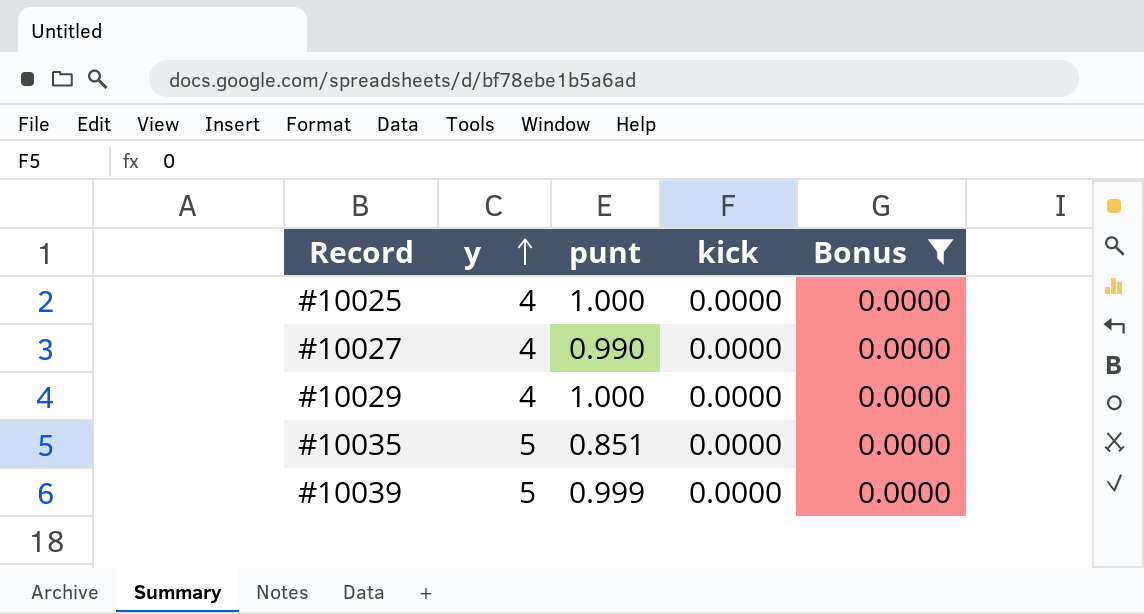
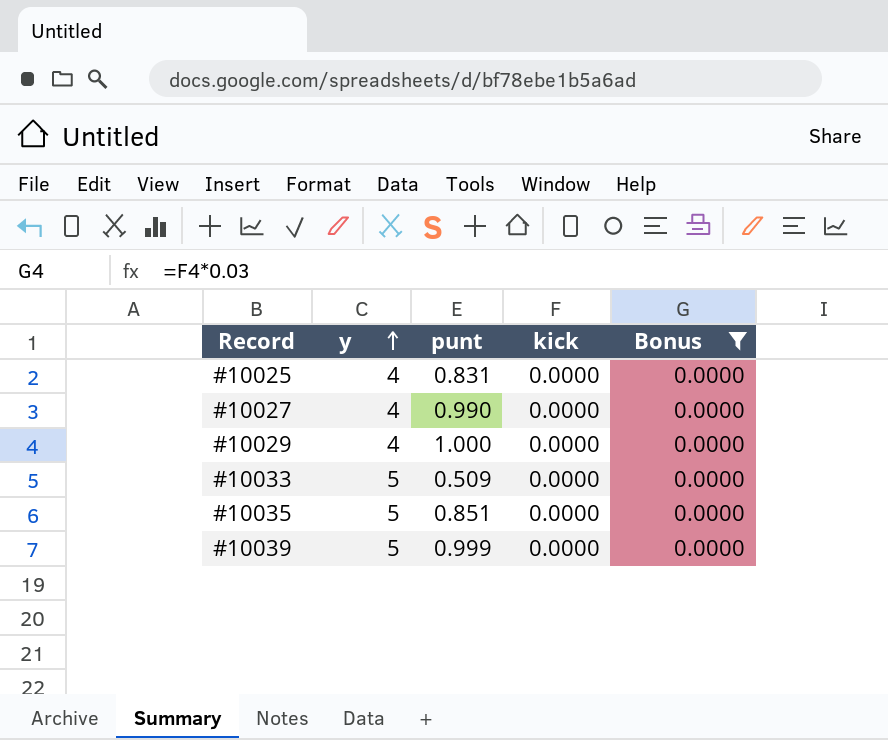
#10025 | punt: 1.000 -> 0.831
row #10033: none -> 5 | 0.509 | 0.0000 | 0.0000

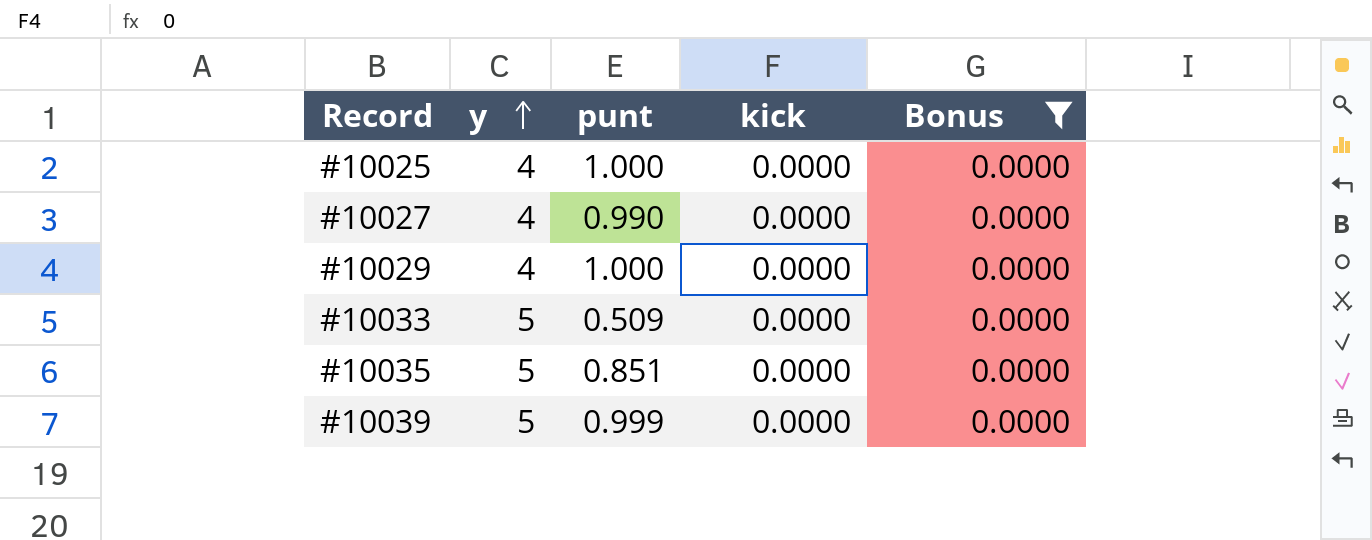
#10025 | punt: 0.831 -> 1.000

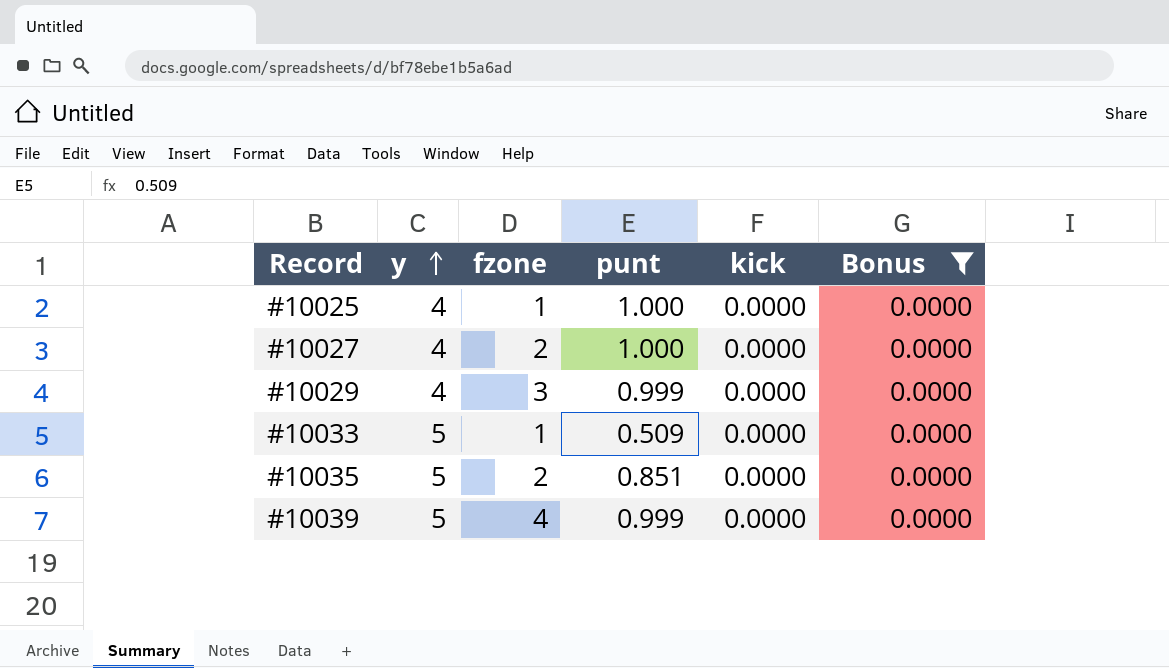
column fzone | position: none -> 3
#10027 | punt: 0.990 -> 1.000
#10029 | punt: 1.000 -> 0.999

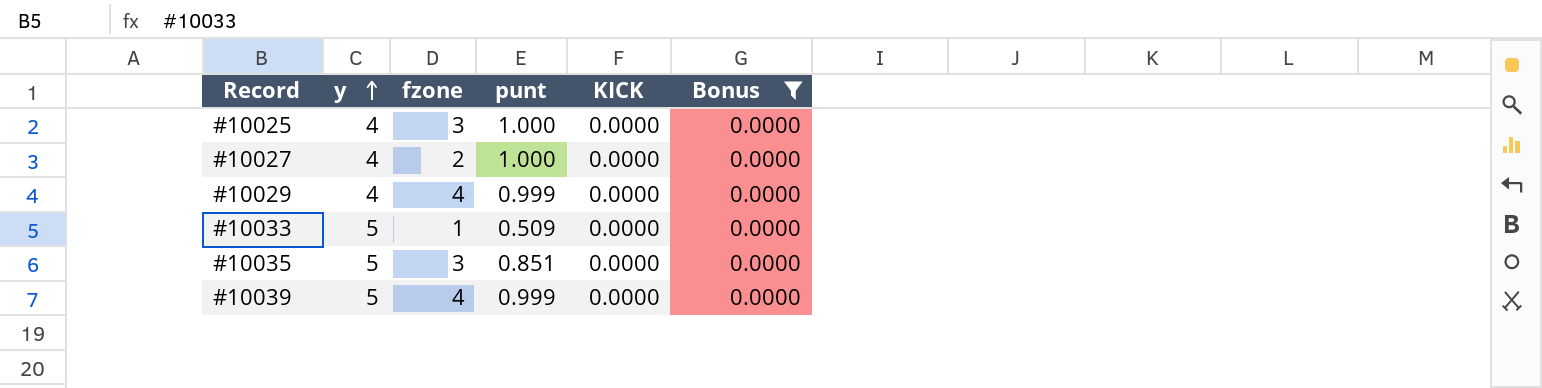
column name: kick -> KICK
#10025 | fzone: 1 -> 3
#10029 | fzone: 3 -> 4
#10035 | fzone: 2 -> 3

